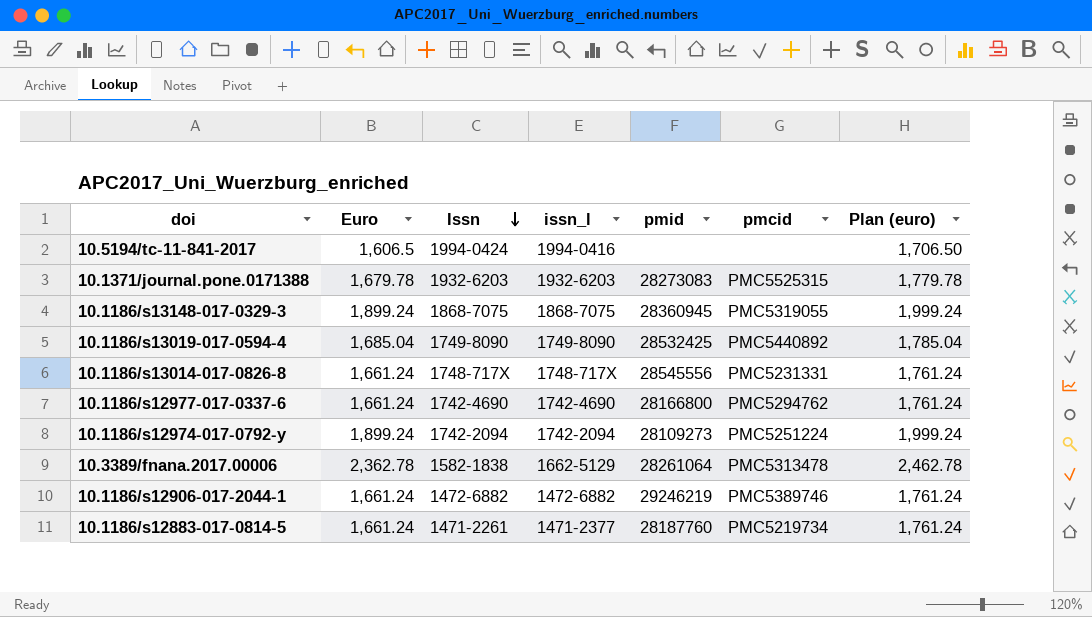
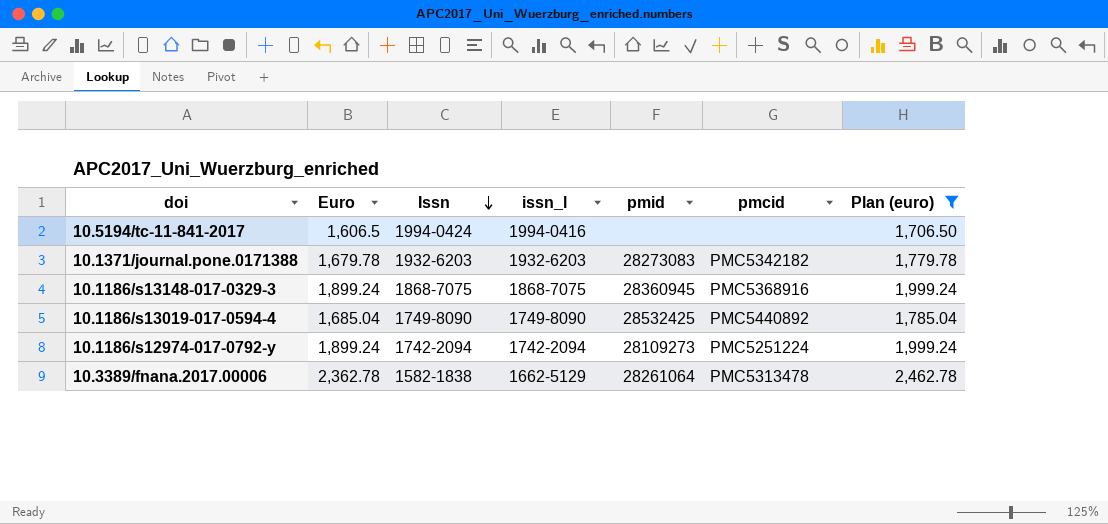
filter: none -> Plan (euro) != 1,761.24
10.1371/journal.pone.0171388 | pmcid: PMC5525315 -> PMC5342182
10.1186/s13148-017-0329-3 | pmcid: PMC5319055 -> PMC5368916

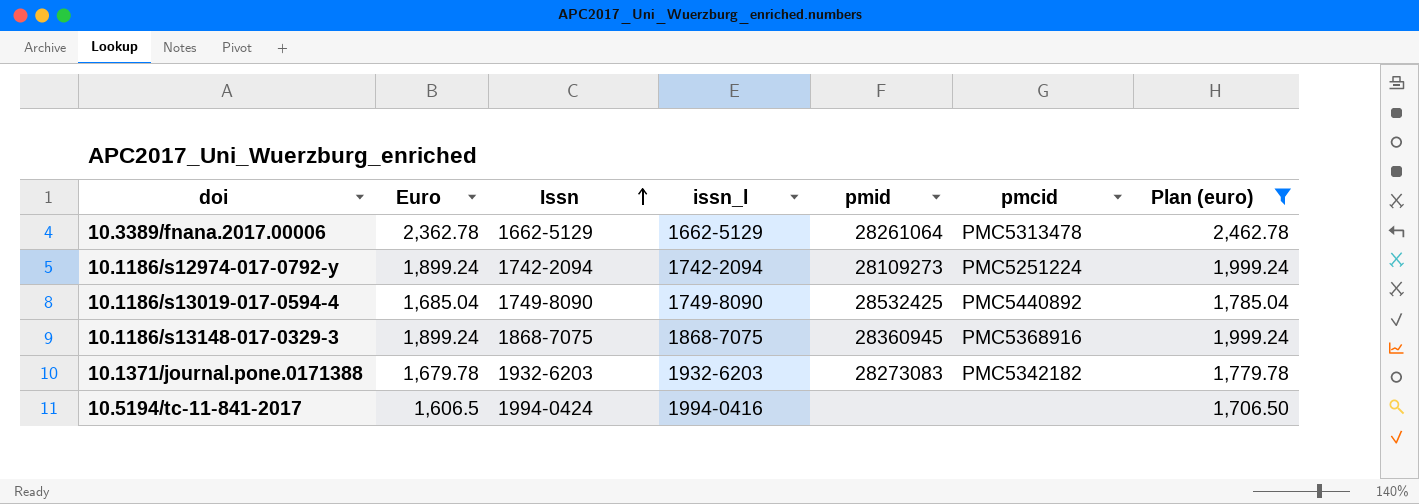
row order: Issn descending -> Issn ascending
10.3389/fnana.2017.00006 | Issn: 1582-1838 -> 1662-5129

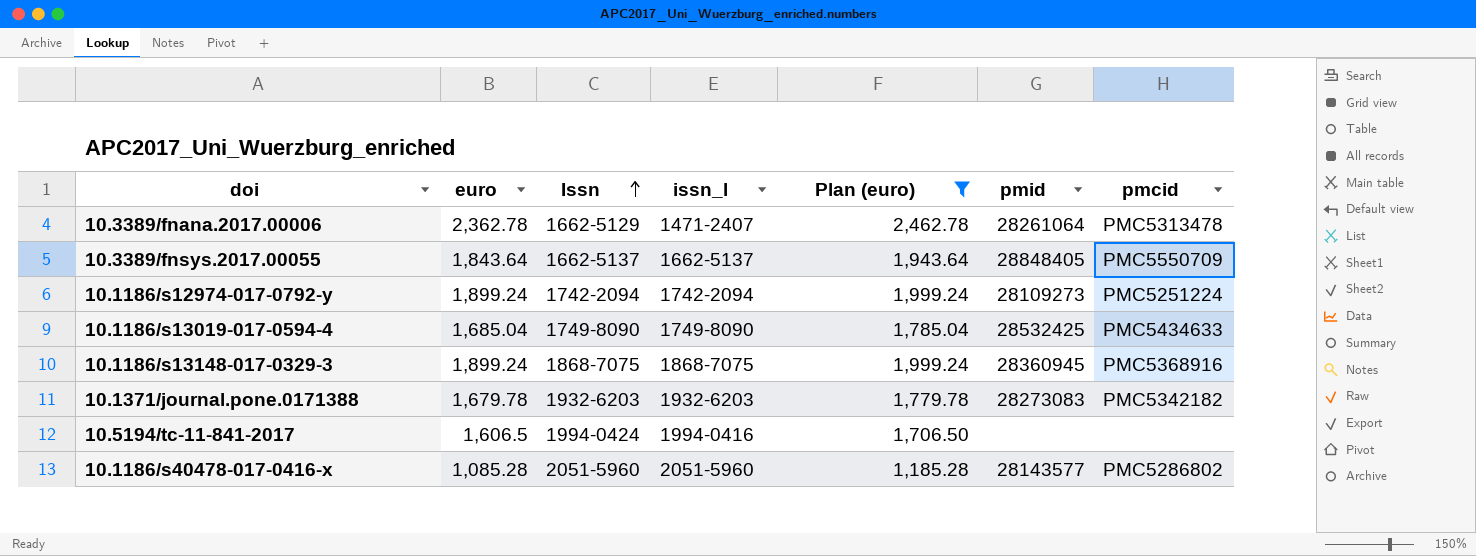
column name: Euro -> euro
column Plan (euro) | position: 7 -> 5
10.3389/fnana.2017.00006 | issn_l: 1662-5129 -> 1471-2407
row 10.3389/fnsys.2017.00055: none -> 1,843.64 | 1662-5137 | 1662-5137 | 1,943.64 | 28848405 | PMC5550709
10.1186/s13019-017-0594-4 | pmcid: PMC5440892 -> PMC5434633
row 10.1186/s40478-017-0416-x: none -> 1,085.28 | 2051-5960 | 2051-5960 | 1,185.28 | 28143577 | PMC5286802

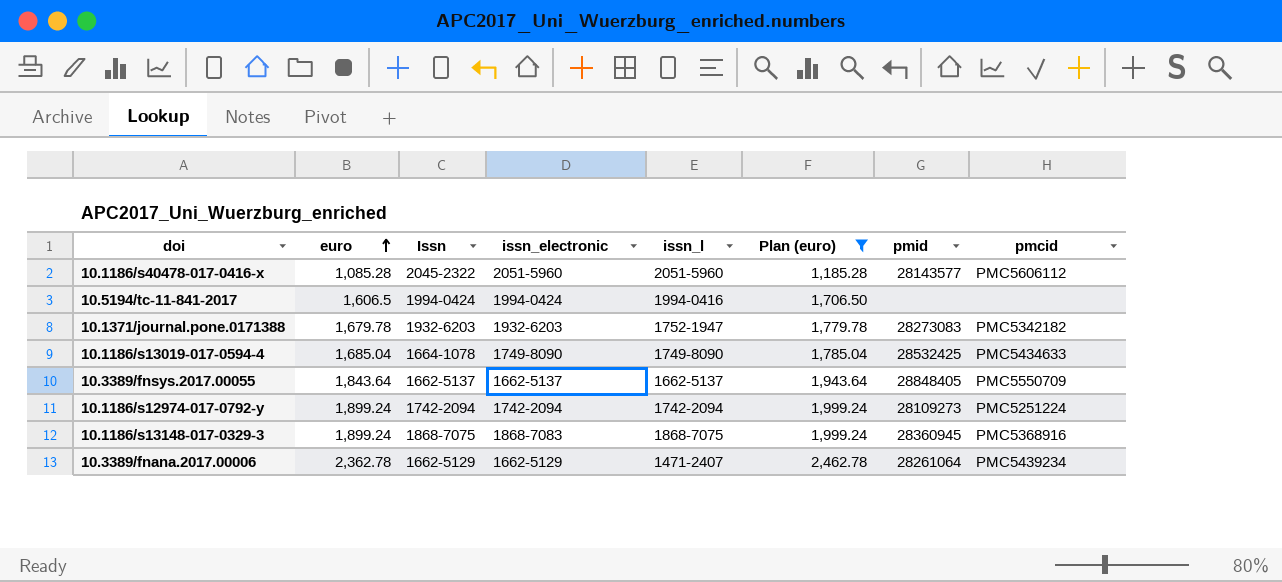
row order: Issn ascending -> euro ascending
column issn_electronic | position: none -> 4
10.1186/s40478-017-0416-x | Issn: 2051-5960 -> 2045-2322
10.1186/s40478-017-0416-x | pmcid: PMC5286802 -> PMC5606112
10.1371/journal.pone.0171388 | issn_l: 1932-6203 -> 1752-1947
10.1186/s13019-017-0594-4 | Issn: 1749-8090 -> 1664-1078
10.3389/fnana.2017.00006 | pmcid: PMC5313478 -> PMC5439234

